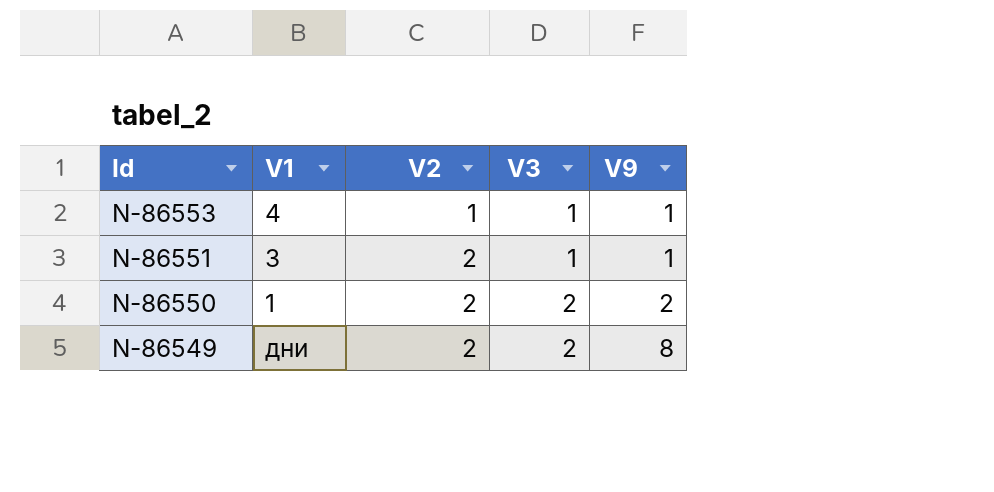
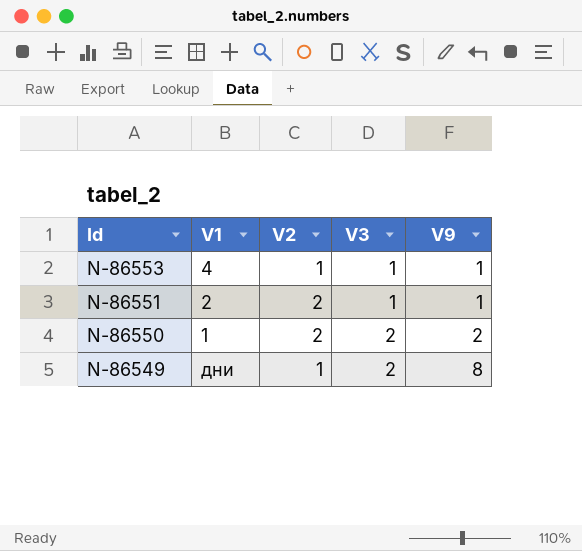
N-86551 | V1: 3 -> 2
N-86549 | V2: 2 -> 1

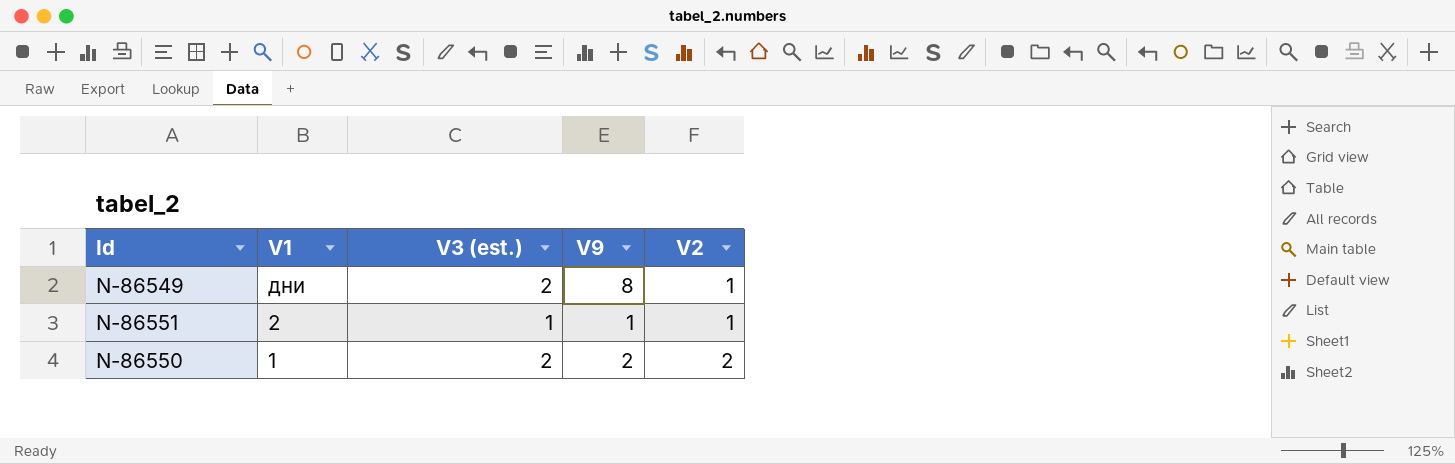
row order: Id descending -> V1 descending
column name: V3 -> V3 (est.)
column V2 | position: 3 -> 5
row N-86553: 4 | 1 | 1 | 1 -> none
N-86551 | V2: 2 -> 1

